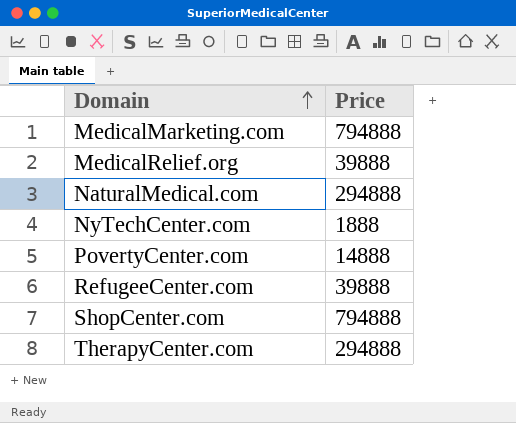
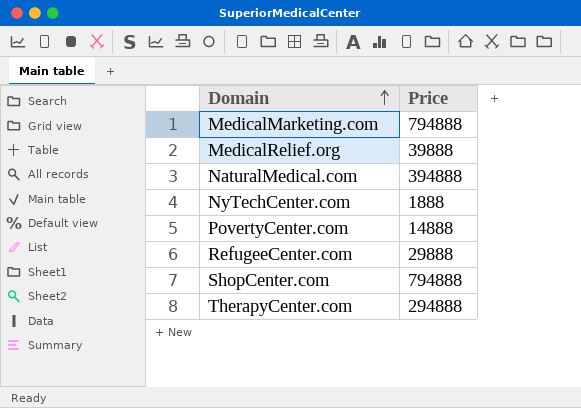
NaturalMedical.com | Price: 294888 -> 394888
RefugeeCenter.com | Price: 39888 -> 29888

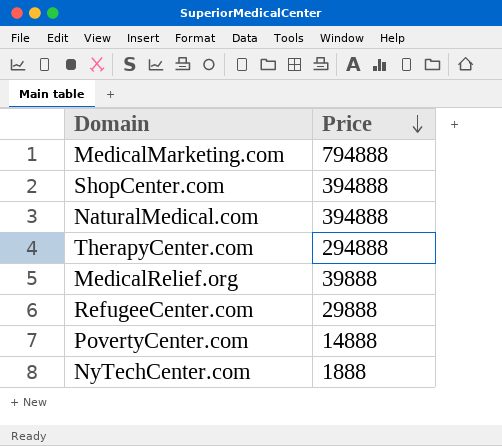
row order: Domain ascending -> Price descending
ShopCenter.com | Price: 794888 -> 394888

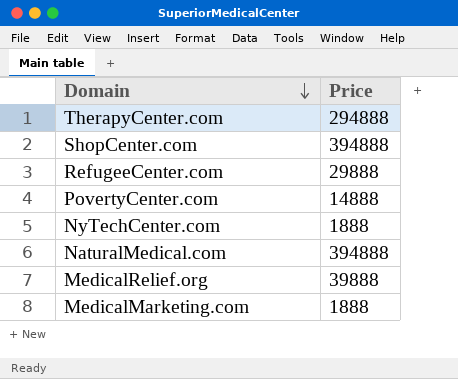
row order: Price descending -> Domain descending
MedicalMarketing.com | Price: 794888 -> 1888

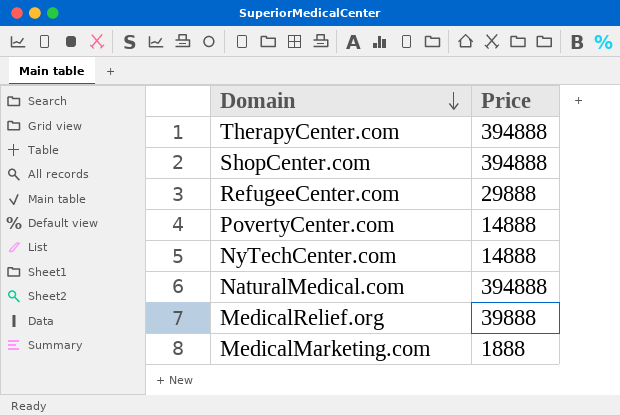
TherapyCenter.com | Price: 294888 -> 394888
NyTechCenter.com | Price: 1888 -> 14888

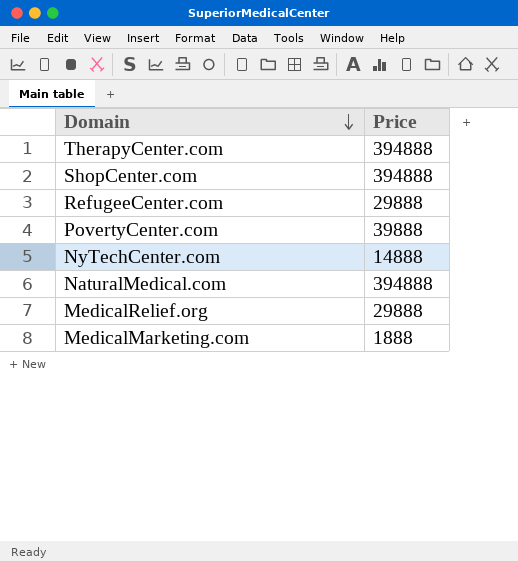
PovertyCenter.com | Price: 14888 -> 39888
MedicalRelief.org | Price: 39888 -> 29888

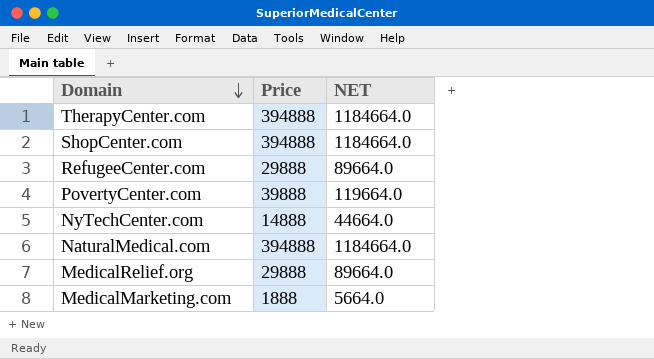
column NET | formula: none -> [Price] * 3

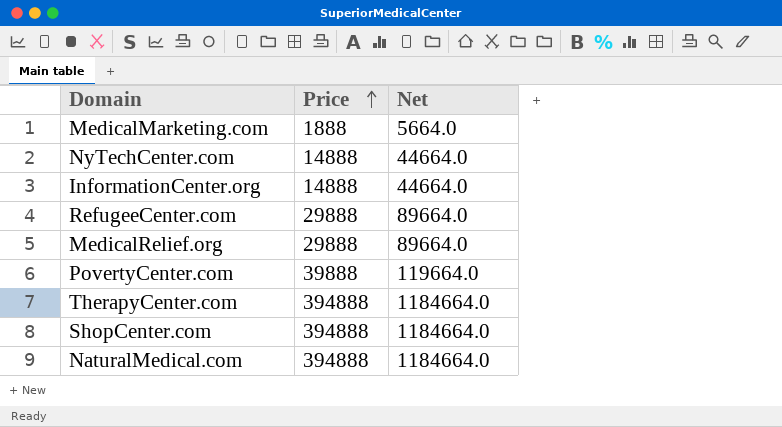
row order: Domain descending -> Price ascending
column name: NET -> Net
row InformationCenter.org: none -> 14888 | 44664.0

